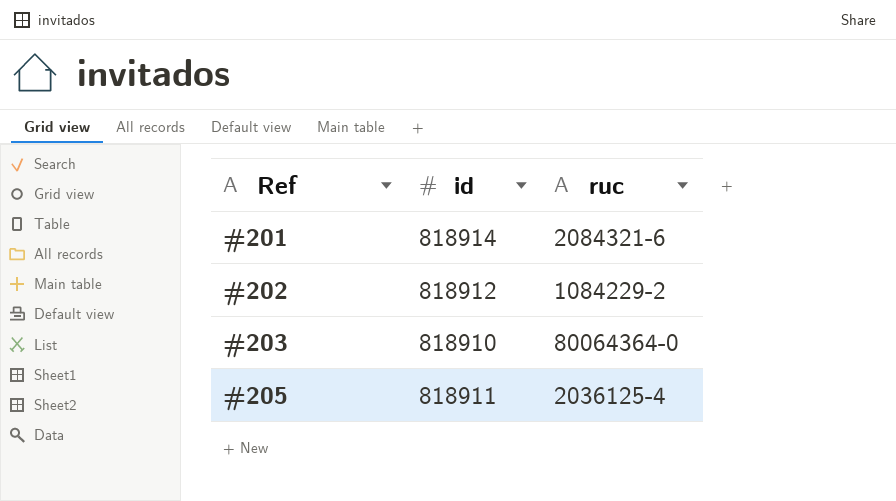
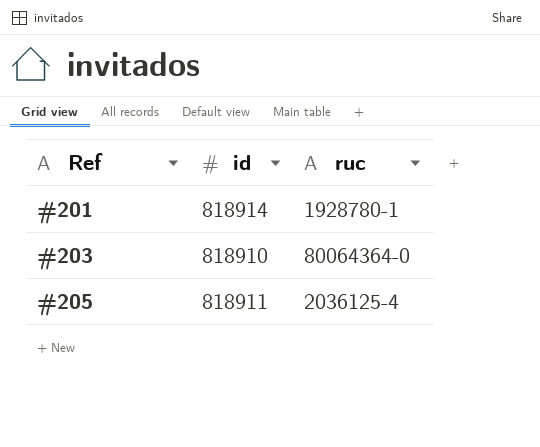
row #202: 818912 | 1084229-2 -> none
#201 | ruc: 2084321-6 -> 1928780-1

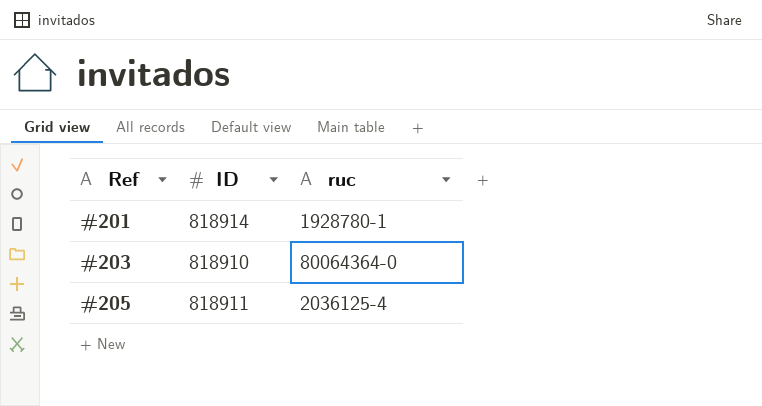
column name: id -> ID

